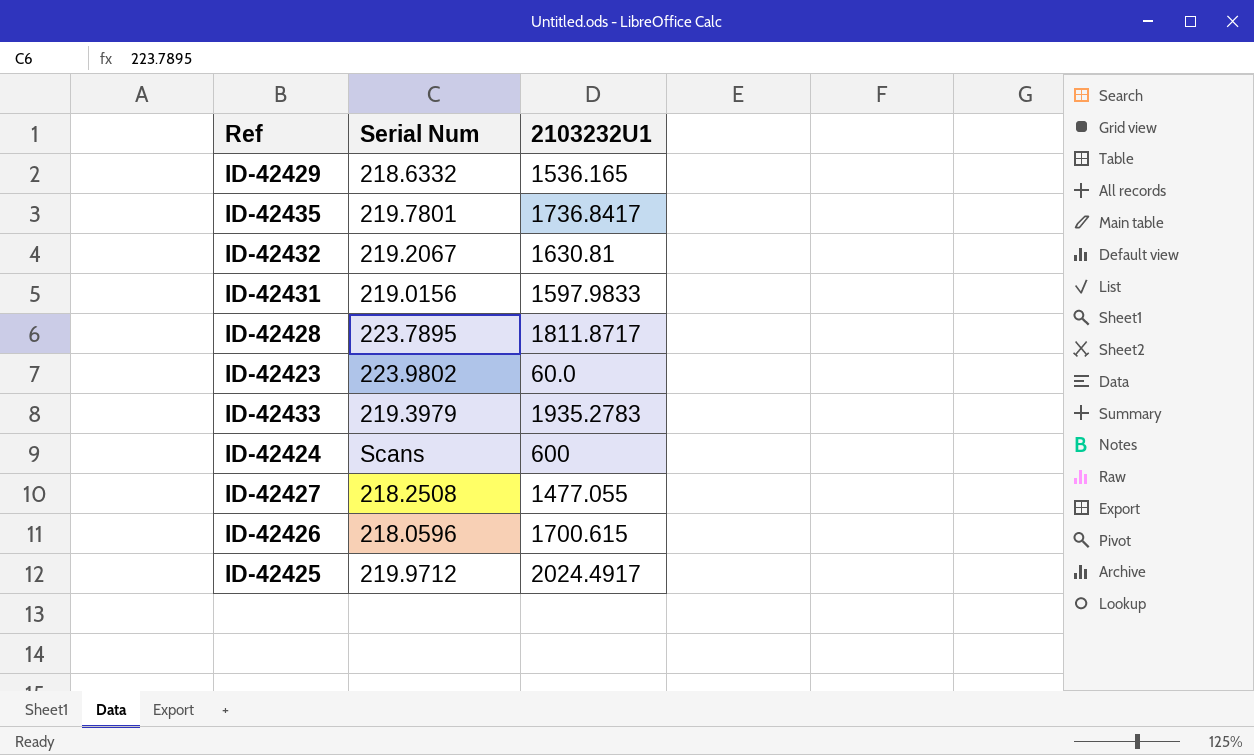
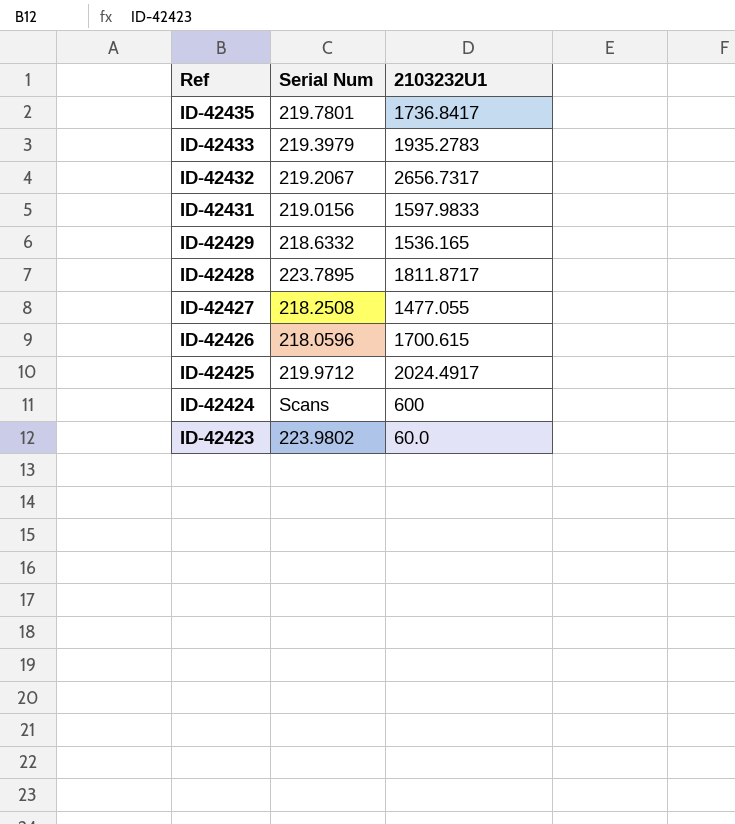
row order: none -> Ref descending
ID-42432 | 2103232U1: 1630.81 -> 2656.7317

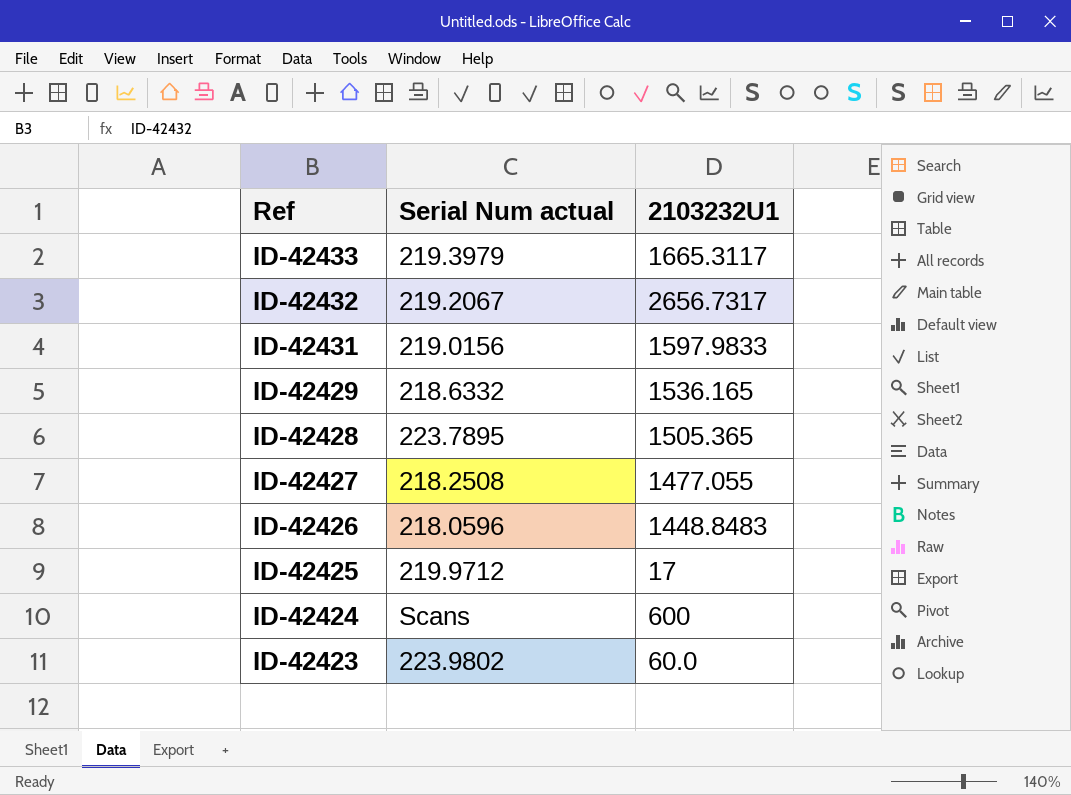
column name: Serial Num -> Serial Num actual
row ID-42435: 219.7801 | 1736.8417 -> none
ID-42433 | 2103232U1: 1935.2783 -> 1665.3117
ID-42428 | 2103232U1: 1811.8717 -> 1505.365
ID-42426 | 2103232U1: 1700.615 -> 1448.8483
ID-42425 | 2103232U1: 2024.4917 -> 17

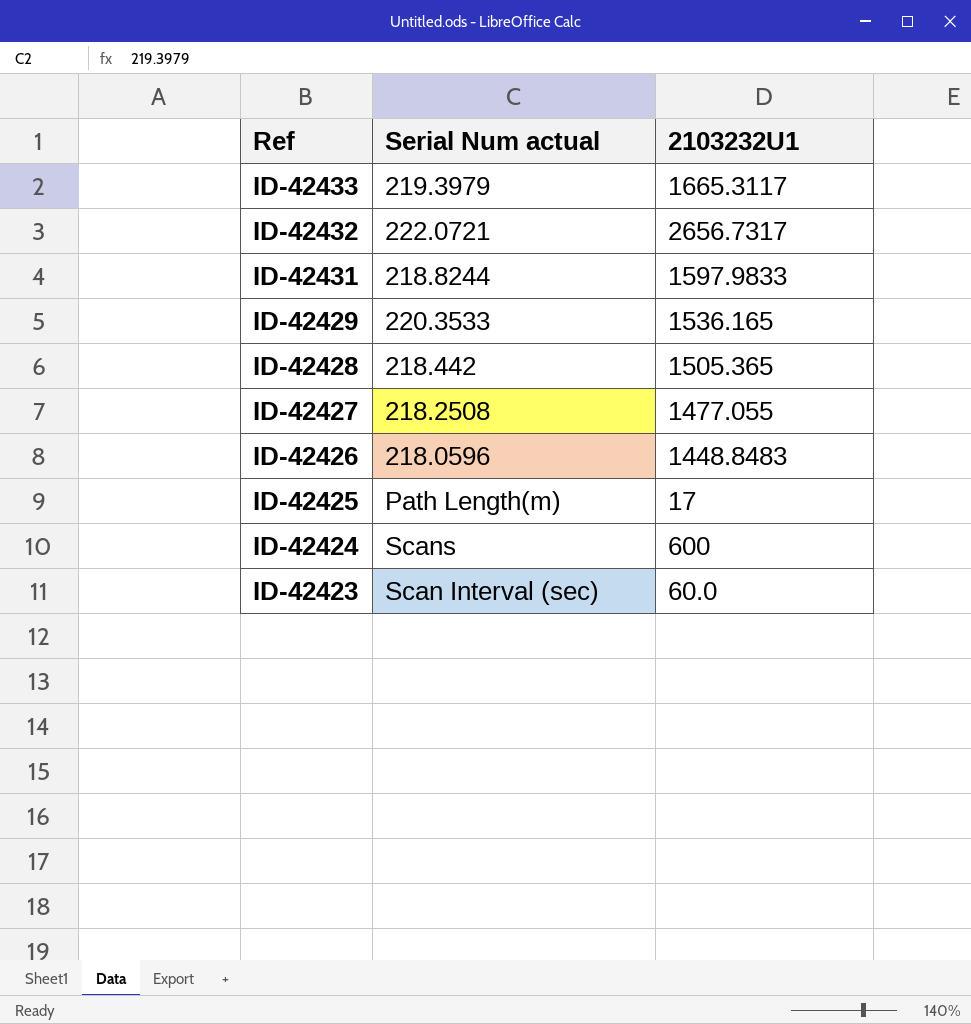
ID-42432 | Serial Num actual: 219.2067 -> 222.0721
ID-42431 | Serial Num actual: 219.0156 -> 218.8244
ID-42429 | Serial Num actual: 218.6332 -> 220.3533
ID-42428 | Serial Num actual: 223.7895 -> 218.442
ID-42425 | Serial Num actual: 219.9712 -> Path Length(m)
ID-42423 | Serial Num actual: 223.9802 -> Scan Interval (sec)

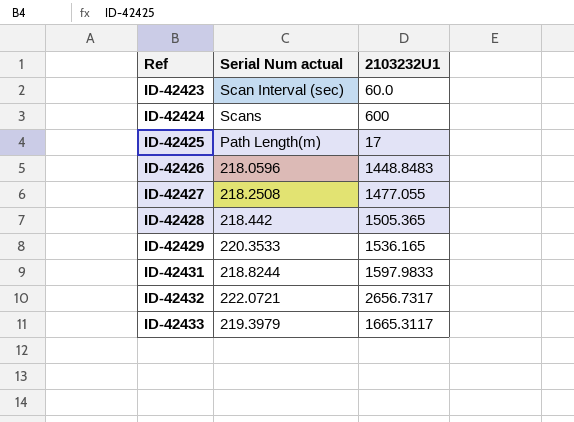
row order: Ref descending -> Ref ascending

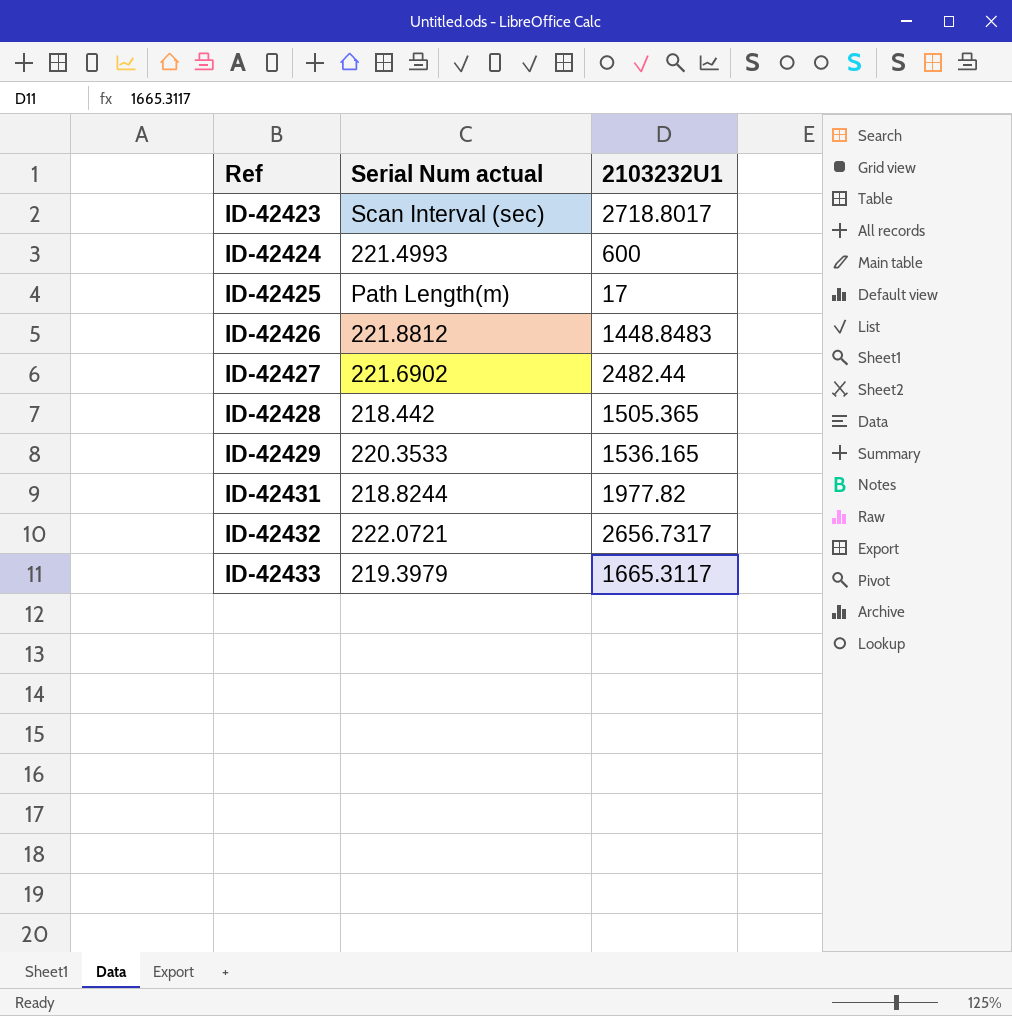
ID-42423 | 2103232U1: 60.0 -> 2718.8017
ID-42424 | Serial Num actual: Scans -> 221.4993
ID-42426 | Serial Num actual: 218.0596 -> 221.8812
ID-42427 | Serial Num actual: 218.2508 -> 221.6902
ID-42427 | 2103232U1: 1477.055 -> 2482.44
ID-42431 | 2103232U1: 1597.9833 -> 1977.82

